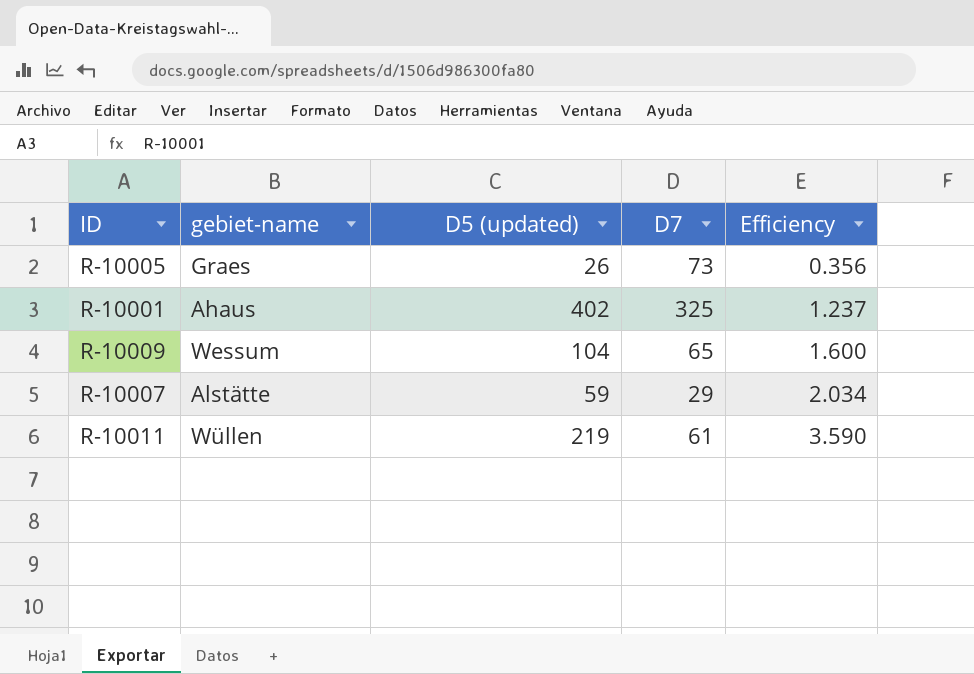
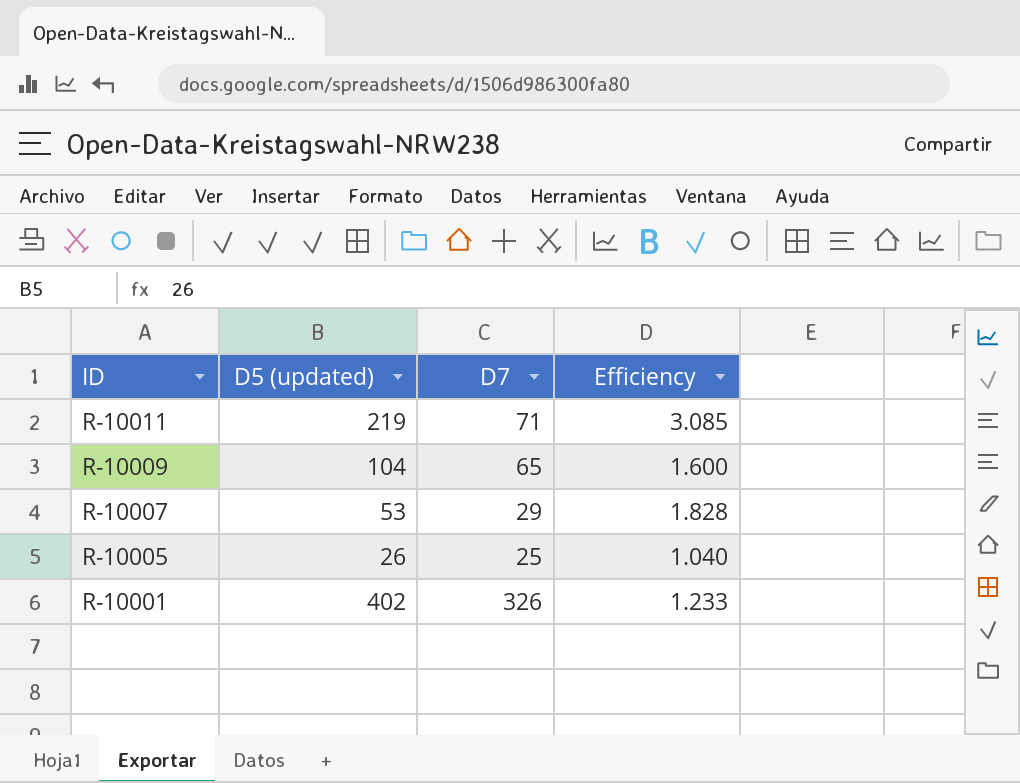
row order: Efficiency ascending -> ID descending
column gebiet-name | position: 2 -> none
R-10011 | D7: 61 -> 71
R-10011 | Efficiency: 3.590 -> 3.085
R-10007 | D5 (updated): 59 -> 53
R-10007 | Efficiency: 2.034 -> 1.828
R-10005 | D7: 73 -> 25
R-10005 | Efficiency: 0.356 -> 1.040
R-10001 | D7: 325 -> 326
R-10001 | Efficiency: 1.237 -> 1.233

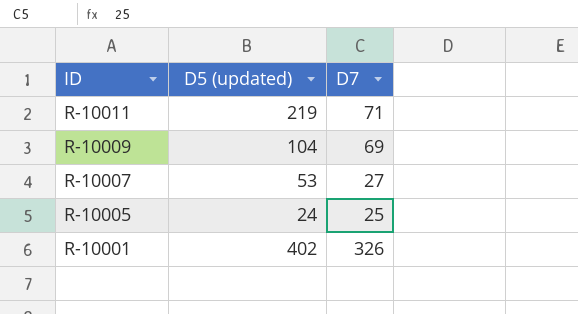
column Efficiency | formula: [D5 (updated)] / [D7] -> none
R-10009 | D7: 65 -> 69
R-10007 | D7: 29 -> 27
R-10005 | D5 (updated): 26 -> 24

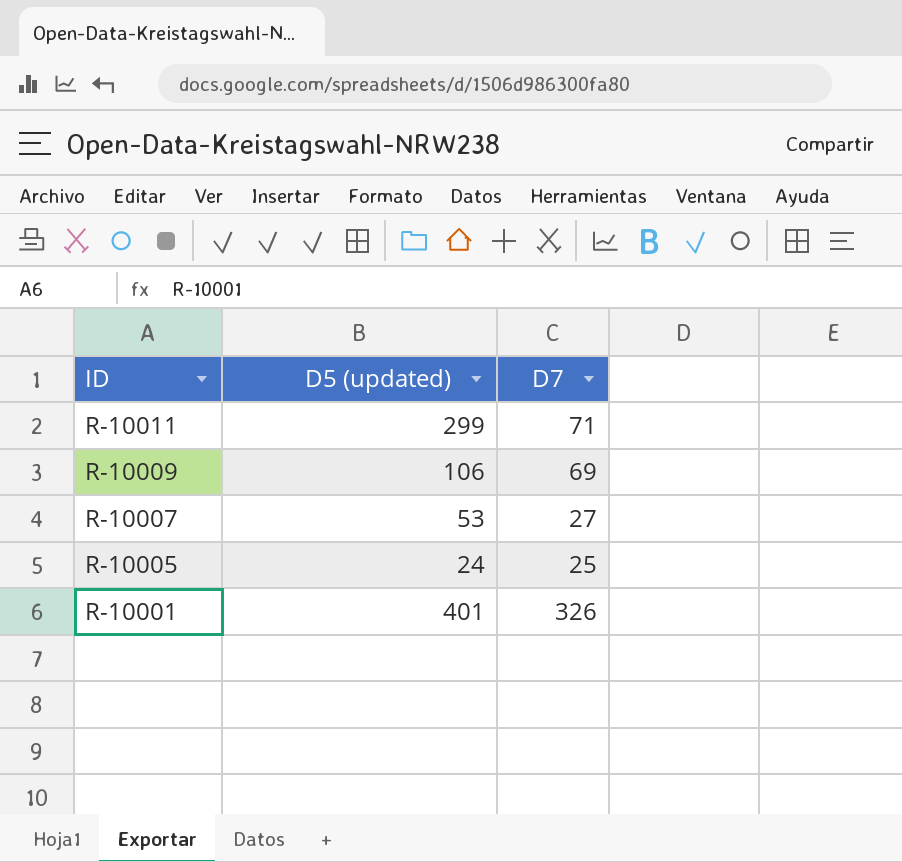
R-10011 | D5 (updated): 219 -> 299
R-10009 | D5 (updated): 104 -> 106
R-10001 | D5 (updated): 402 -> 401

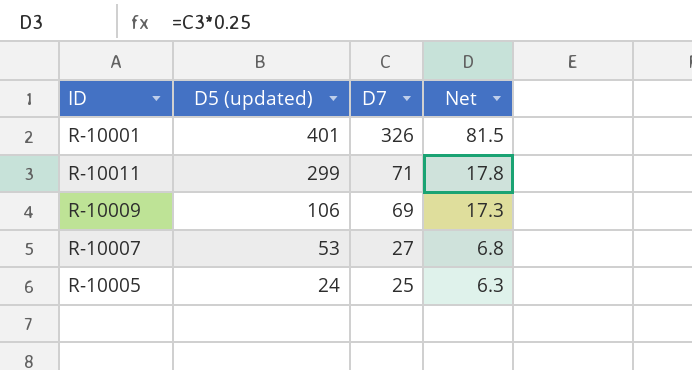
row order: ID descending -> D5 (updated) descending
column Net | formula: none -> [D7] * 0.25

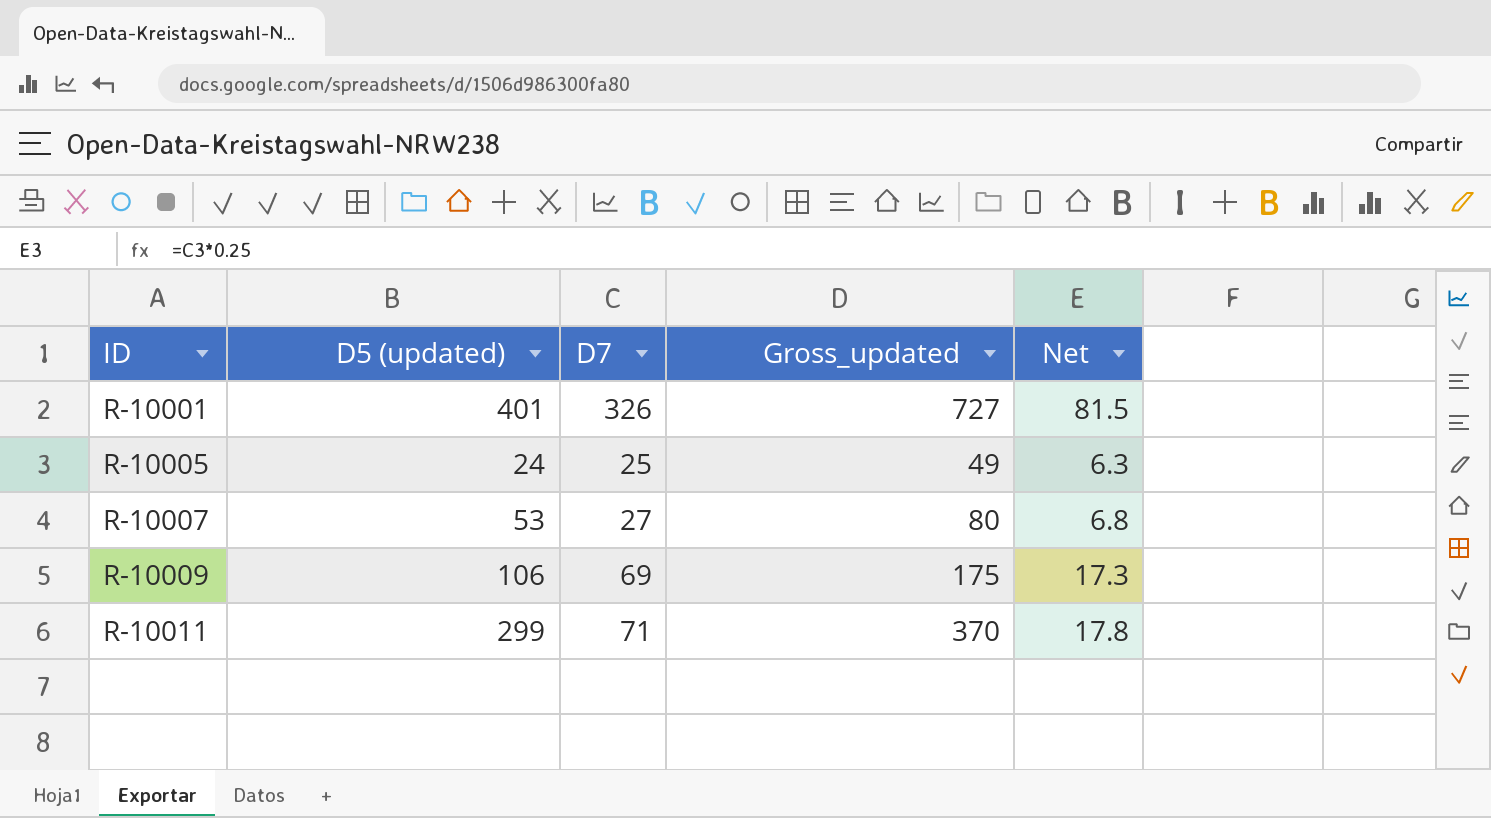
row order: D5 (updated) descending -> ID ascending
column Gross_updated | formula: none -> [D5 (updated)] + [D7]

